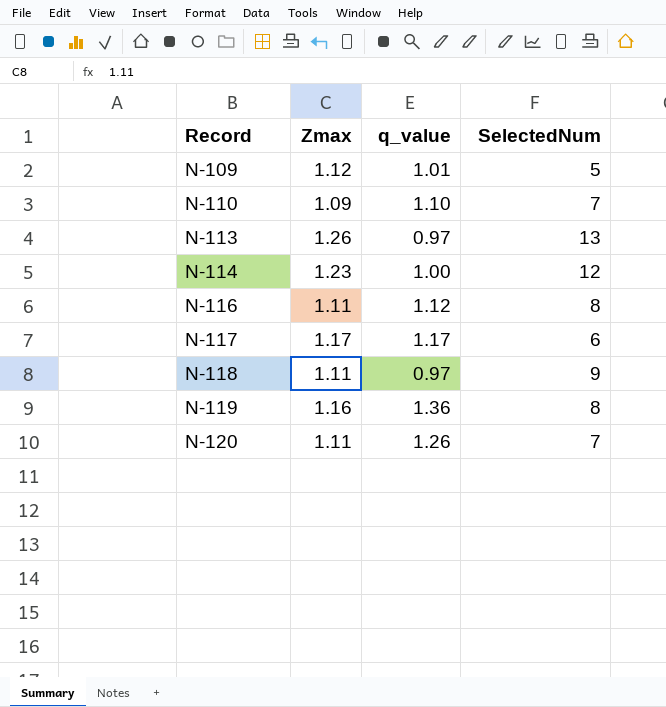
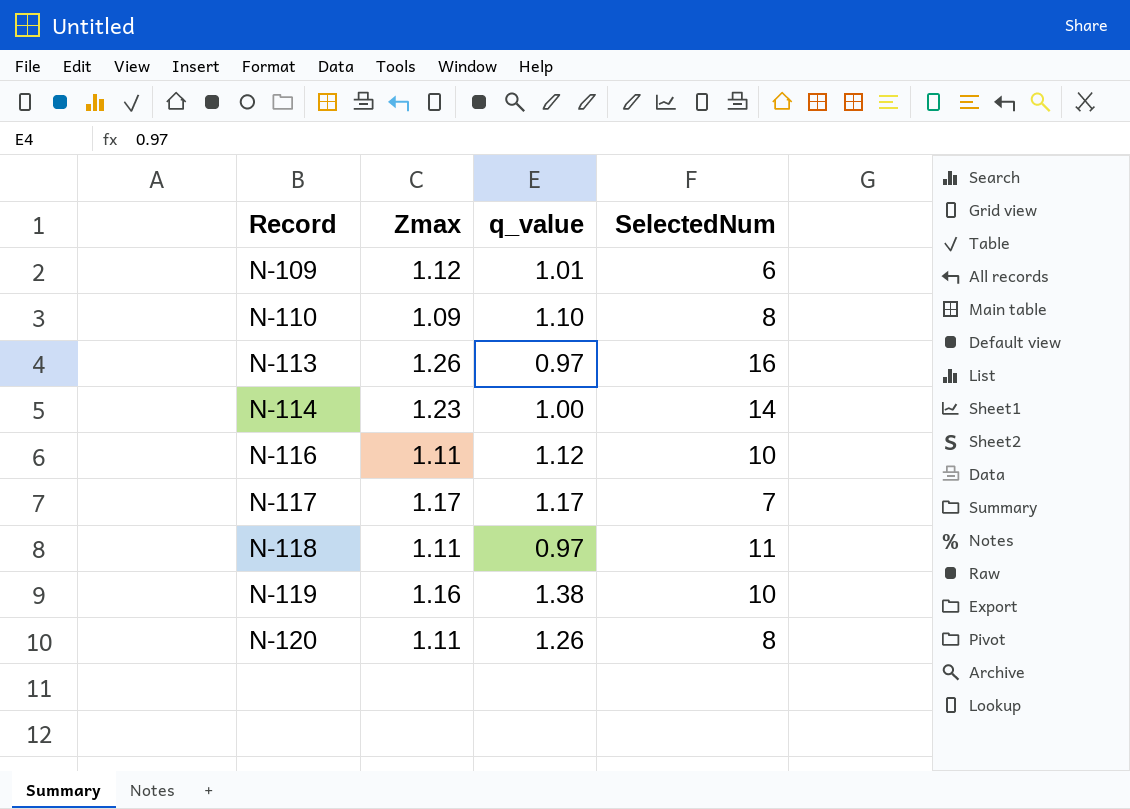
N-109 | SelectedNum: 5 -> 6
N-110 | SelectedNum: 7 -> 8
N-113 | SelectedNum: 13 -> 16
N-114 | SelectedNum: 12 -> 14
N-116 | SelectedNum: 8 -> 10
N-117 | SelectedNum: 6 -> 7
N-118 | SelectedNum: 9 -> 11
N-119 | q_value: 1.36 -> 1.38
N-119 | SelectedNum: 8 -> 10
N-120 | SelectedNum: 7 -> 8

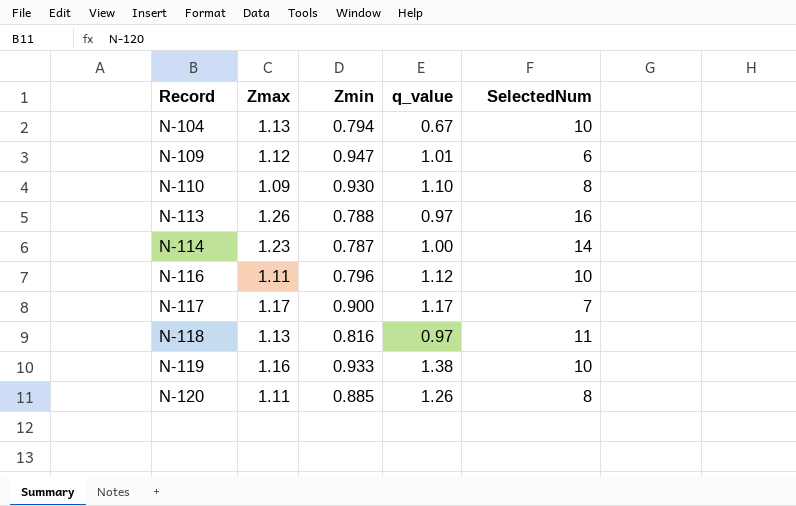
column Zmin | position: none -> 3
row N-104: none -> 1.13 | 0.794 | 0.67 | 10
N-118 | Zmax: 1.11 -> 1.13

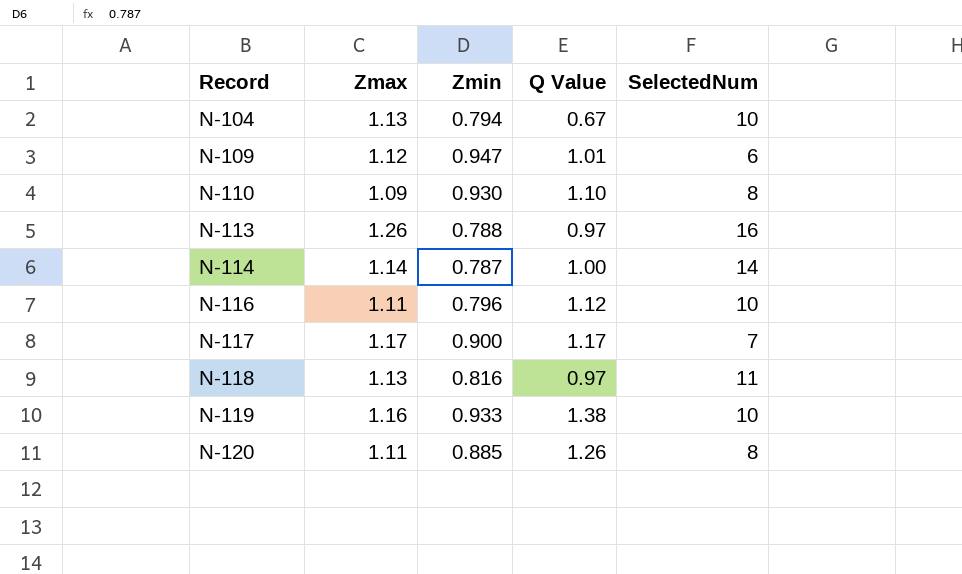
column name: q_value -> Q Value
N-114 | Zmax: 1.23 -> 1.14

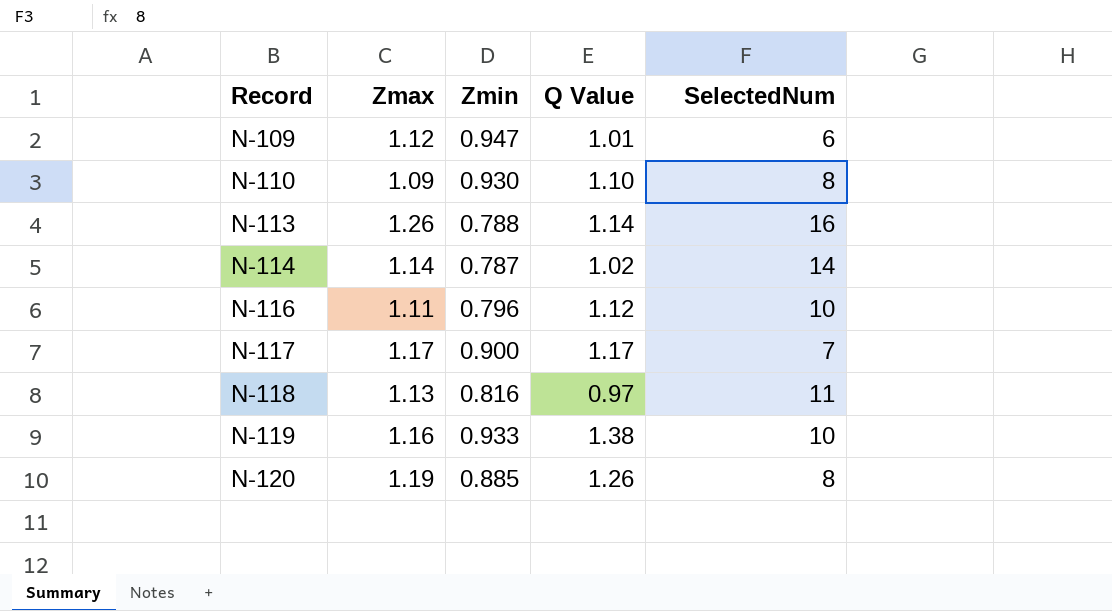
row N-104: 1.13 | 0.794 | 0.67 | 10 -> none
N-113 | Q Value: 0.97 -> 1.14
N-114 | Q Value: 1.00 -> 1.02
N-120 | Zmax: 1.11 -> 1.19

